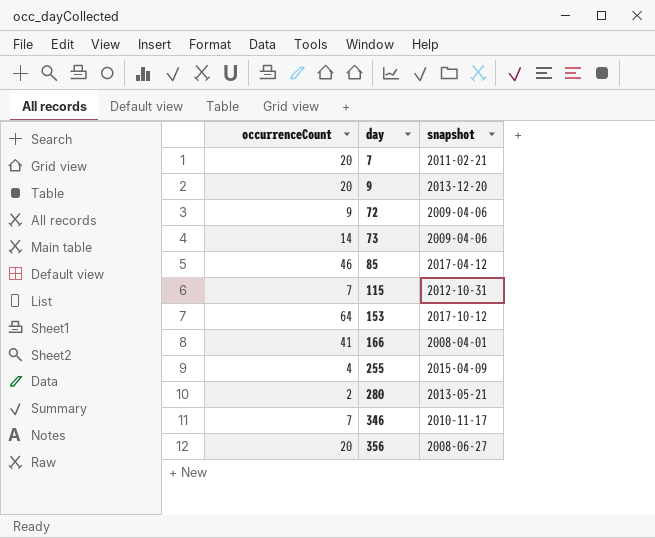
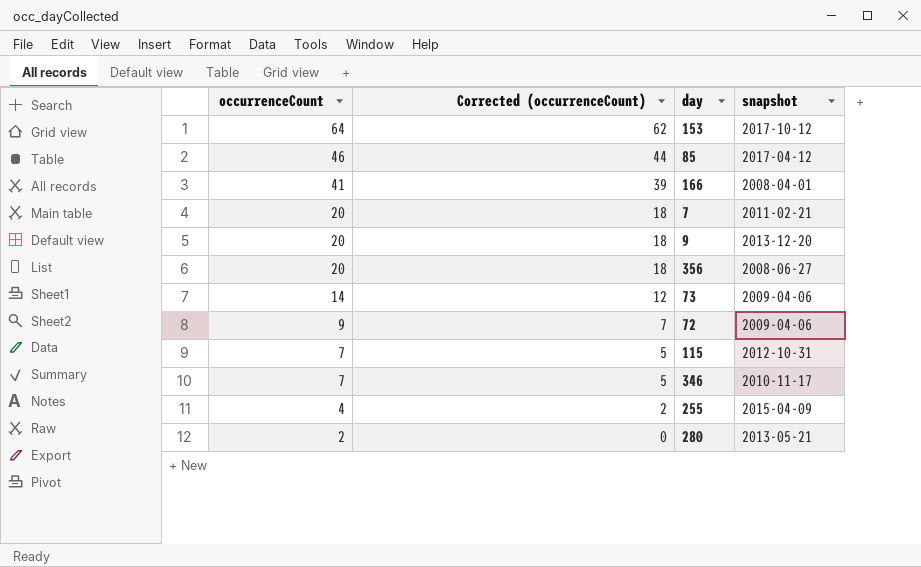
row order: day ascending -> occurrenceCount descending
column Corrected (occurrenceCount) | formula: none -> [occurrenceCount] - 2

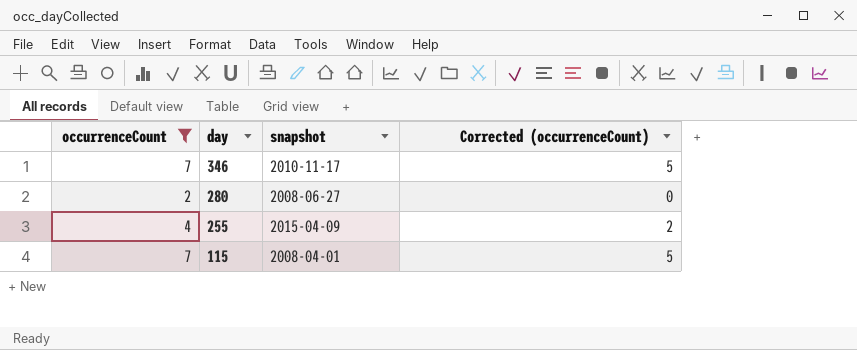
filter: none -> occurrenceCount <= 7
row order: occurrenceCount descending -> day descending
column Corrected (occurrenceCount) | position: 2 -> 4
280 | snapshot: 2013-05-21 -> 2008-06-27
115 | snapshot: 2012-10-31 -> 2008-04-01

